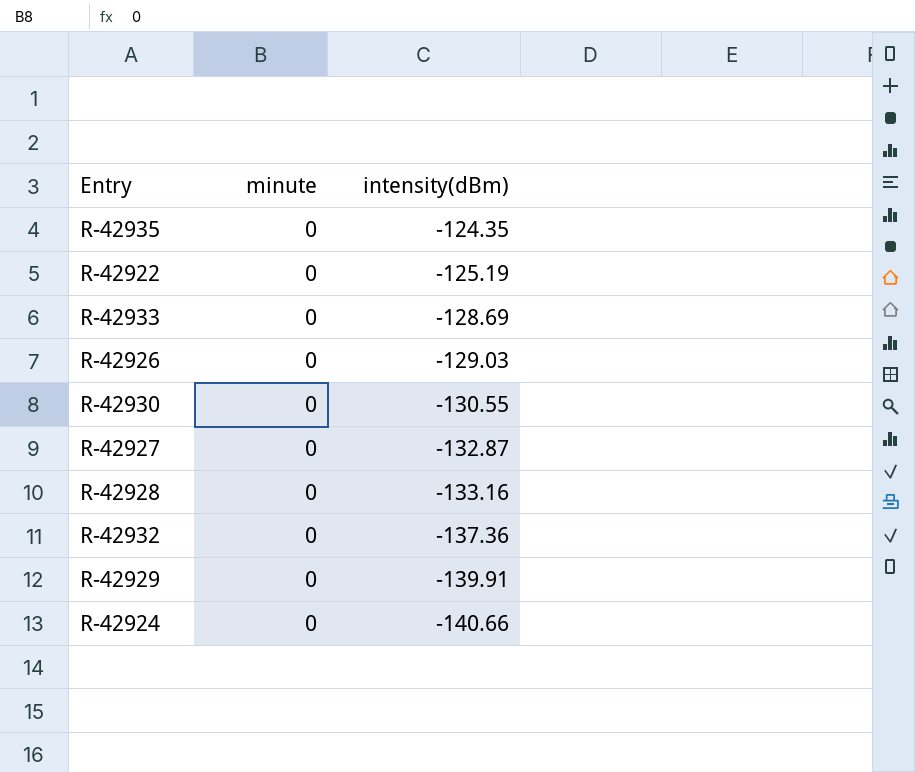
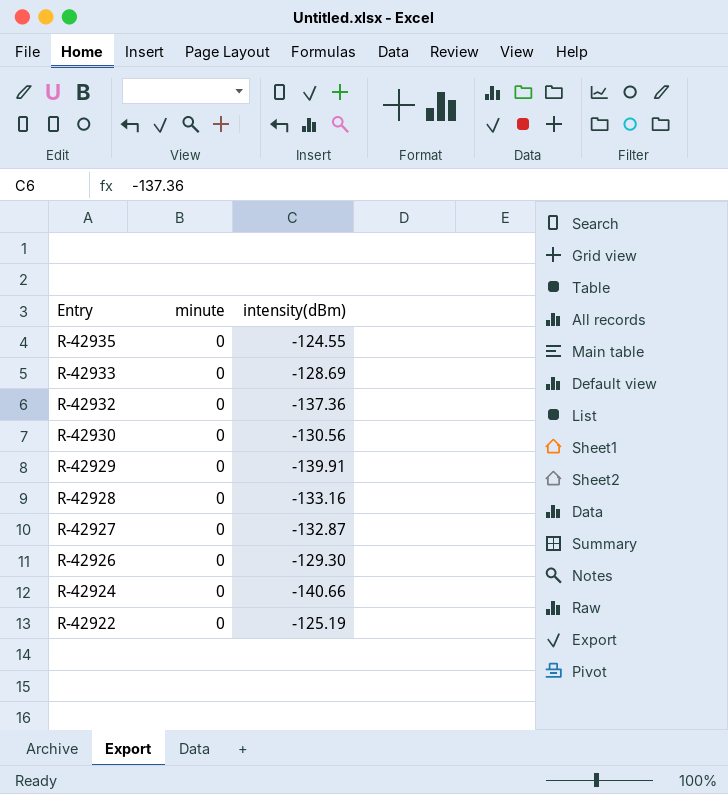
row order: intensity(dBm) descending -> Entry descending
R-42935 | intensity(dBm): -124.35 -> -124.55
R-42930 | intensity(dBm): -130.55 -> -130.56
R-42926 | intensity(dBm): -129.03 -> -129.30

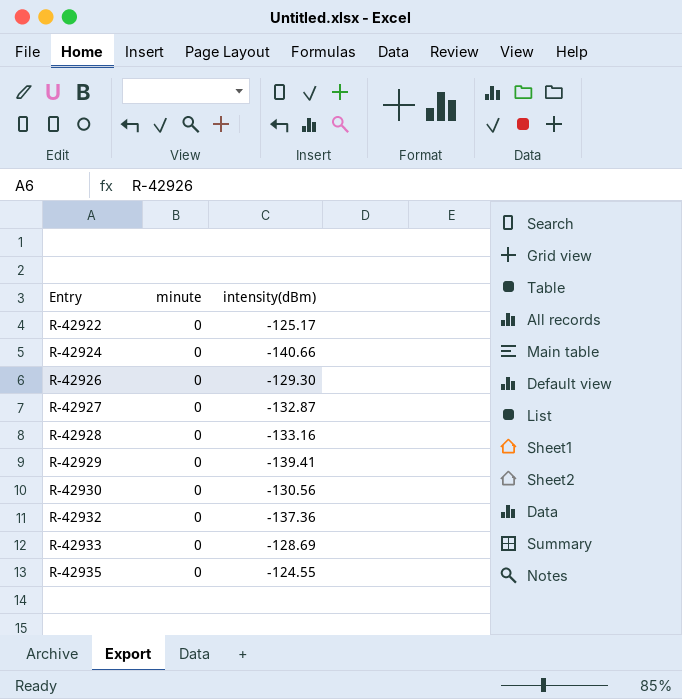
row order: Entry descending -> Entry ascending
R-42922 | intensity(dBm): -125.19 -> -125.17
R-42929 | intensity(dBm): -139.91 -> -139.41

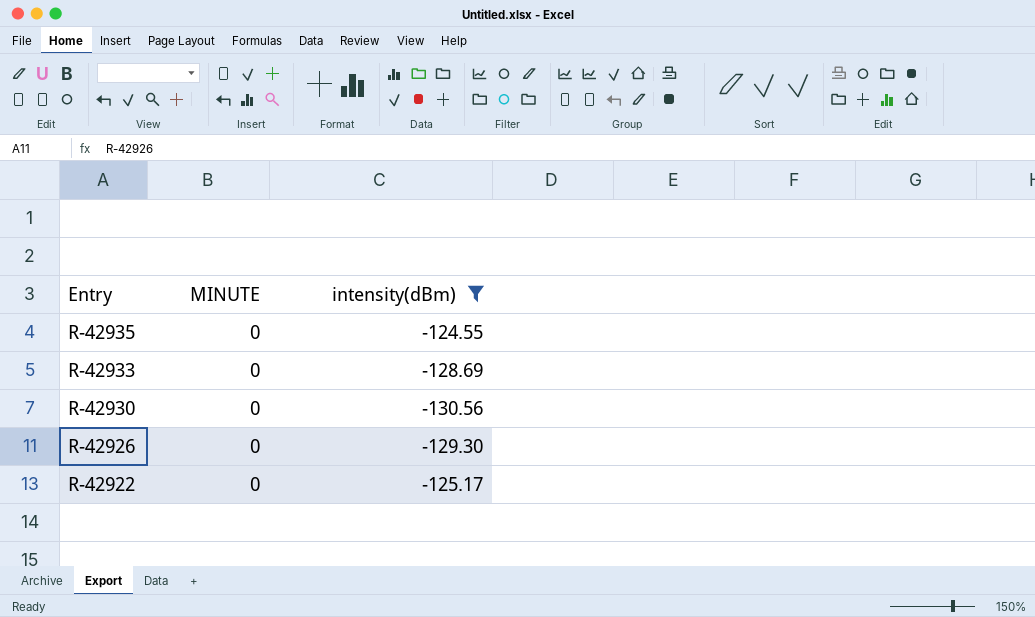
filter: none -> intensity(dBm) >= -130.56
row order: Entry ascending -> Entry descending
column name: minute -> MINUTE

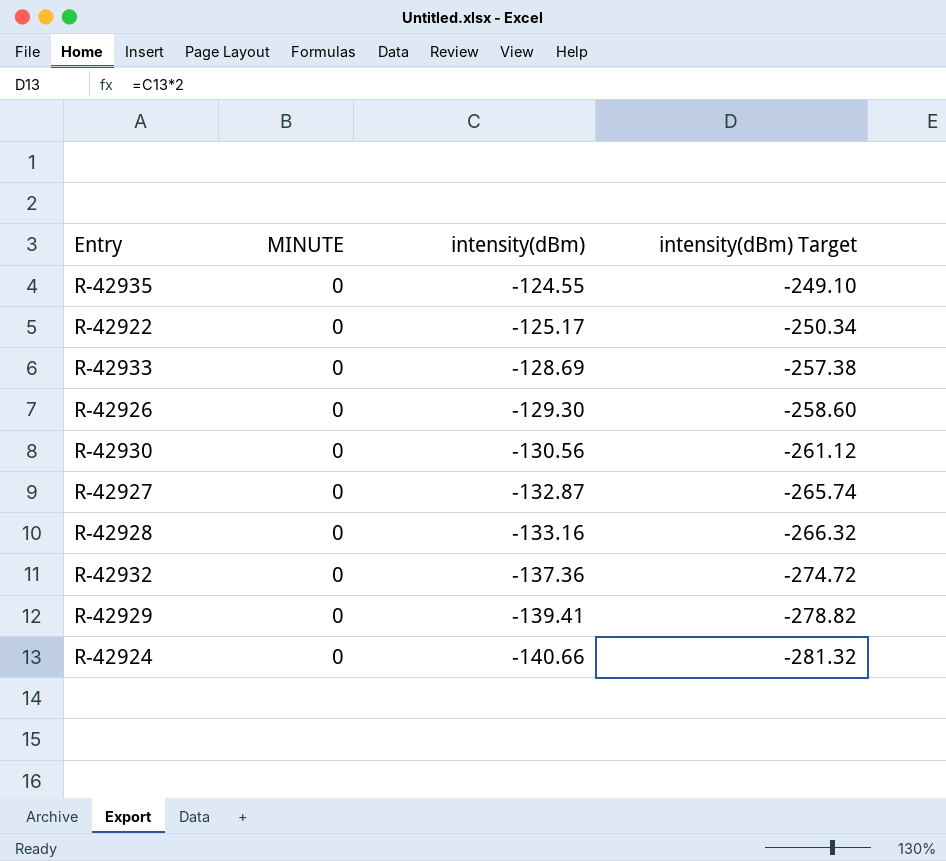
filter: intensity(dBm) >= -130.56 -> none
row order: Entry descending -> intensity(dBm) descending
column intensity(dBm) Target | formula: none -> [intensity(dBm)] * 2

